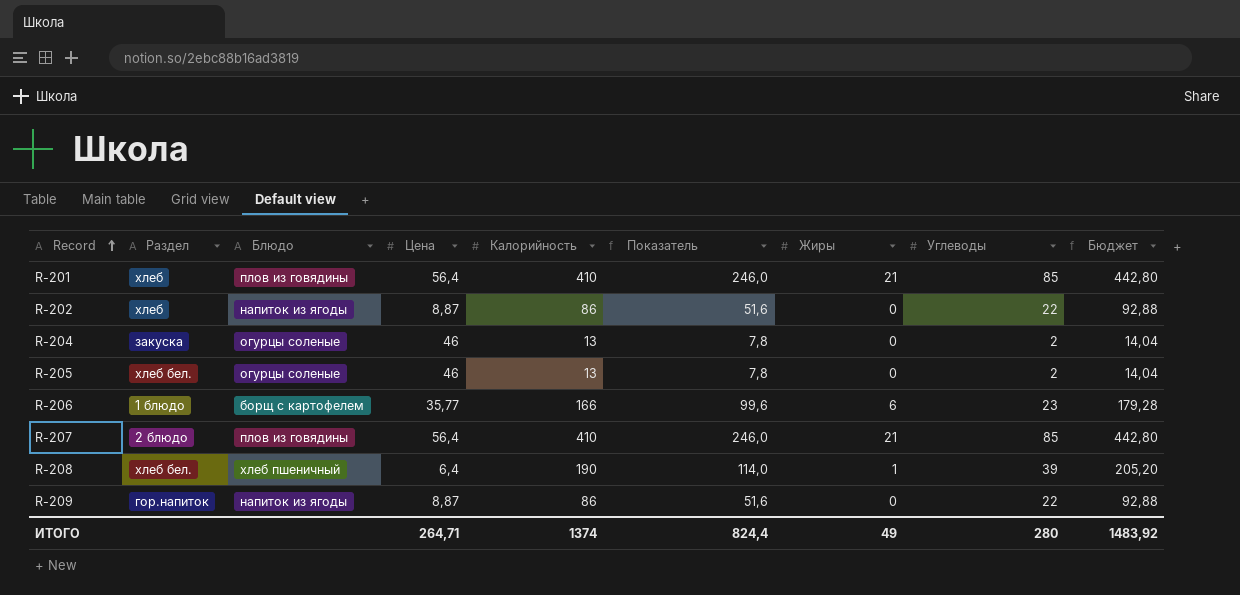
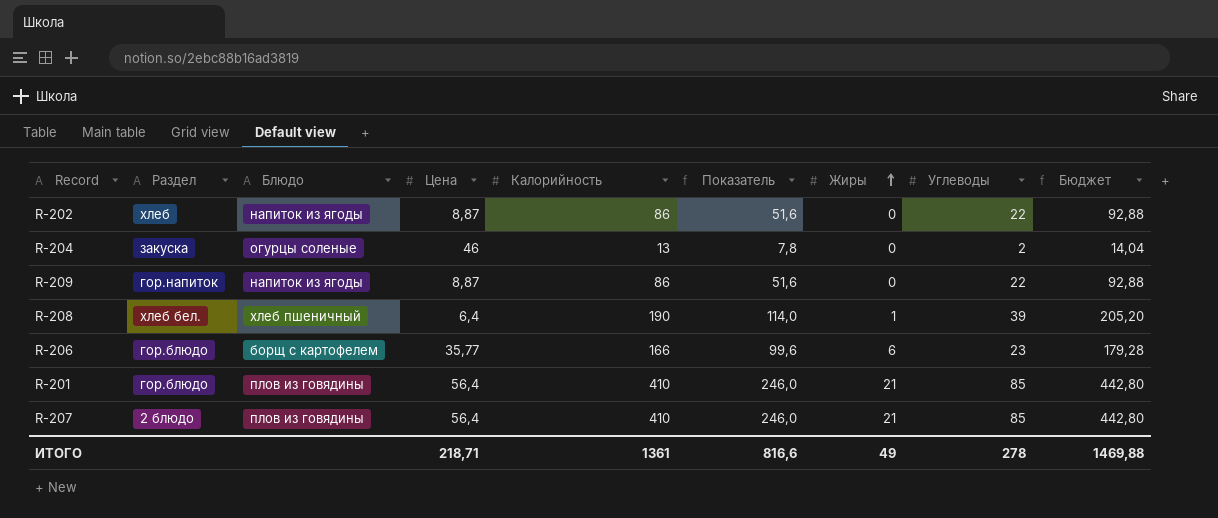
row order: Record ascending -> Жиры ascending
row R-205: хлеб бел. | огурцы соленые | 46 | 13 | 7,8 | 0 | 2 | 14,04 -> none
R-206 | Раздел: 1 блюдо -> гор.блюдо
R-201 | Раздел: хлеб -> гор.блюдо
ИТОГО | Цена: 264,71 -> 218,71
ИТОГО | Калорийность: 1374 -> 1361
ИТОГО | Показатель: 824,4 -> 816,6
ИТОГО | Углеводы: 280 -> 278
ИТОГО | Бюджет: 1483,92 -> 1469,88

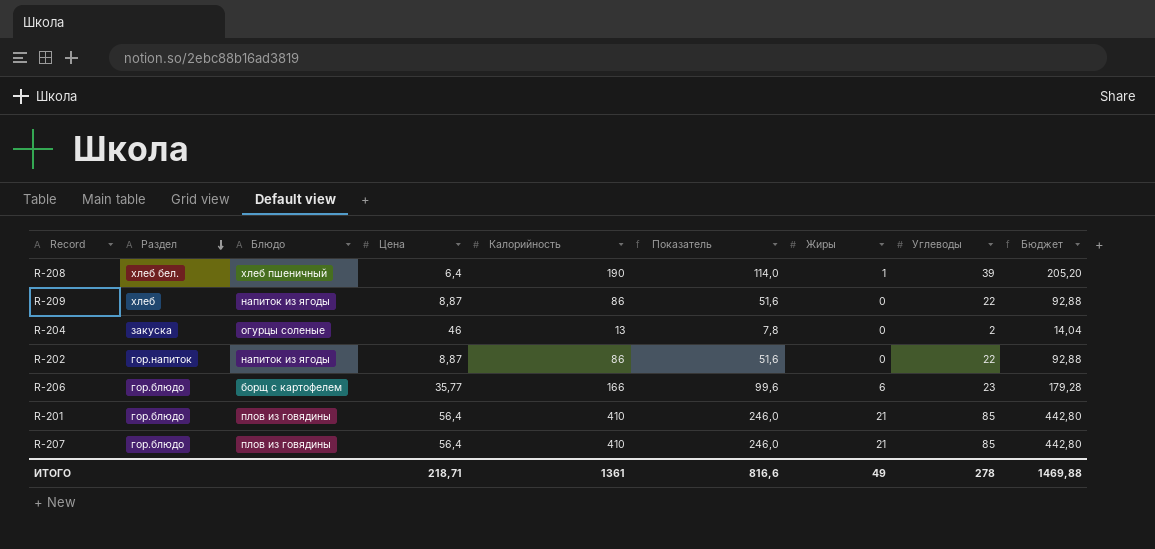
row order: Жиры ascending -> Раздел descending
R-209 | Раздел: гор.напиток -> хлеб
R-202 | Раздел: хлеб -> гор.напиток
R-207 | Раздел: 2 блюдо -> гор.блюдо

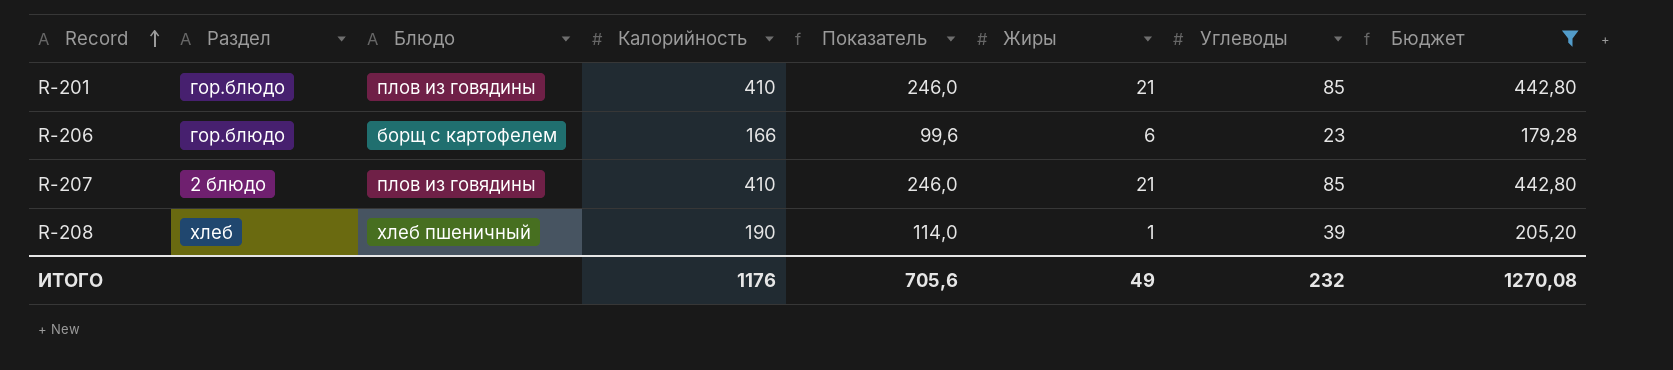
filter: none -> Бюджет >= 179,28
row order: Раздел descending -> Record ascending
column Цена | position: 4 -> none
R-207 | Раздел: гор.блюдо -> 2 блюдо
R-208 | Раздел: хлеб бел. -> хлеб
ИТОГО | Калорийность: 1361 -> 1176
ИТОГО | Показатель: 816,6 -> 705,6
ИТОГО | Углеводы: 278 -> 232
ИТОГО | Бюджет: 1469,88 -> 1270,08

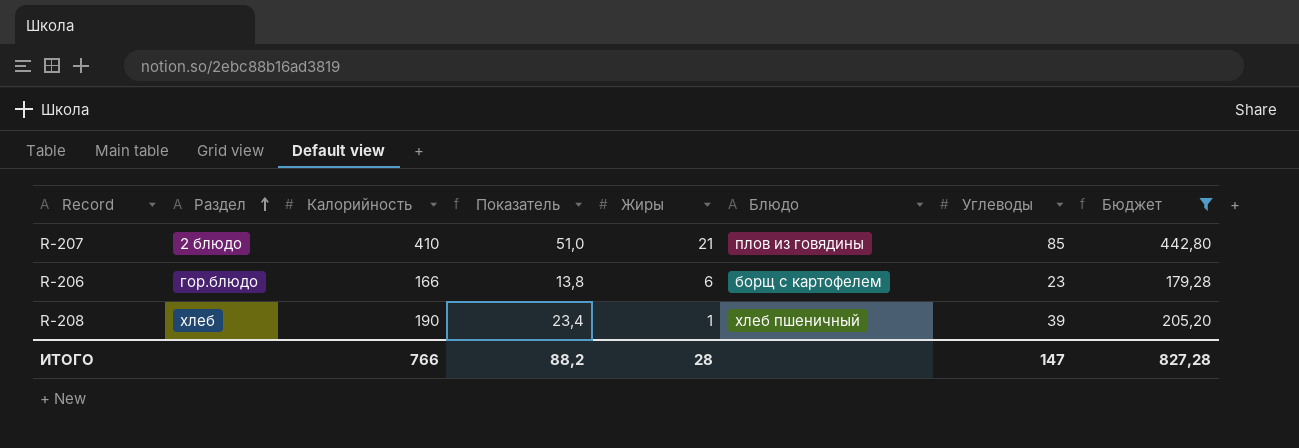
row order: Record ascending -> Раздел ascending
column Показатель | formula: [Калорийность] * 0,6 -> [Углеводы] * 0,6
column Блюдо | position: 3 -> 6
row R-201: гор.блюдо | плов из говядины | 410 | 246,0 | 21 | 85 | 442,80 -> none
ИТОГО | Калорийность: 1176 -> 766
ИТОГО | Показатель: 705,6 -> 88,2
ИТОГО | Жиры: 49 -> 28
ИТОГО | Углеводы: 232 -> 147
ИТОГО | Бюджет: 1270,08 -> 827,28

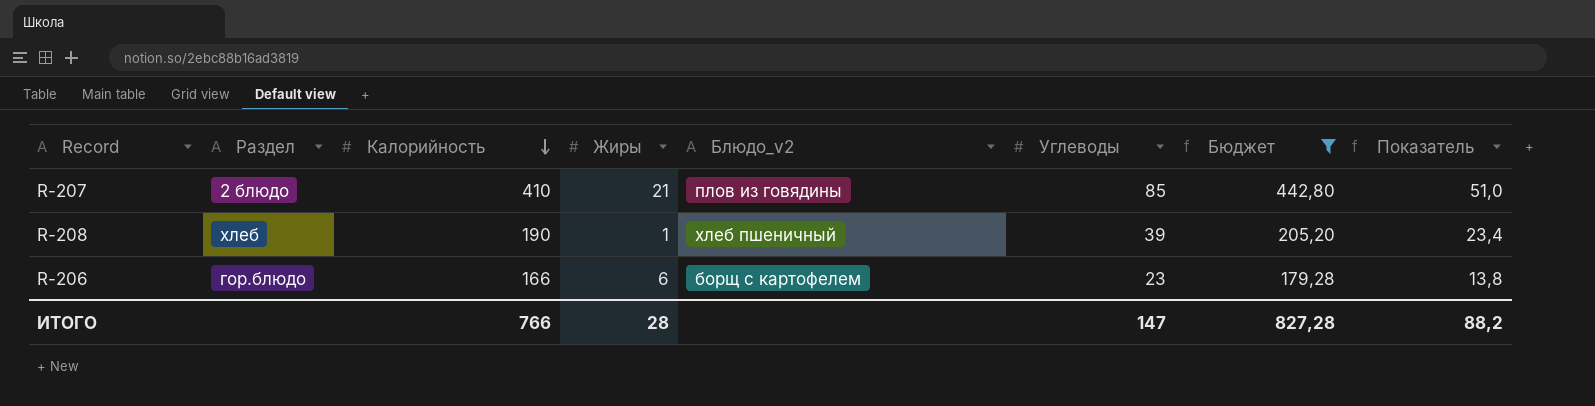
row order: Раздел ascending -> Калорийность descending
column name: Блюдо -> Блюдо_v2
column Показатель | position: 4 -> 8

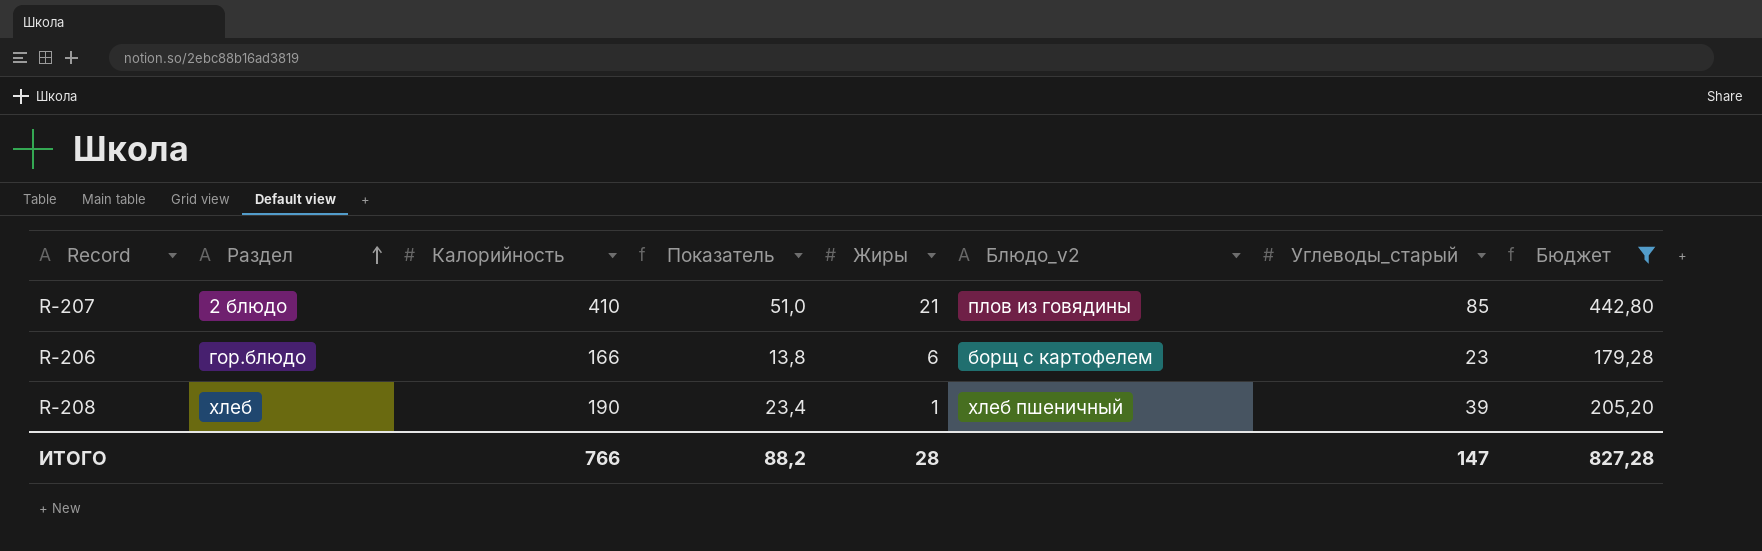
row order: Калорийность descending -> Раздел ascending
column Показатель | position: 8 -> 4
column name: Углеводы -> Углеводы_старый

